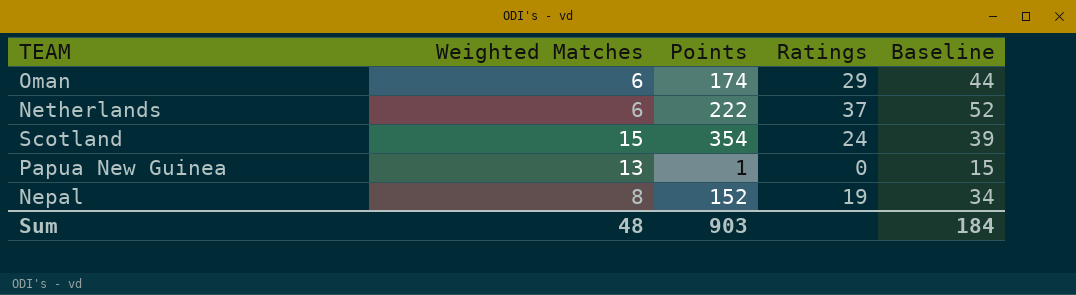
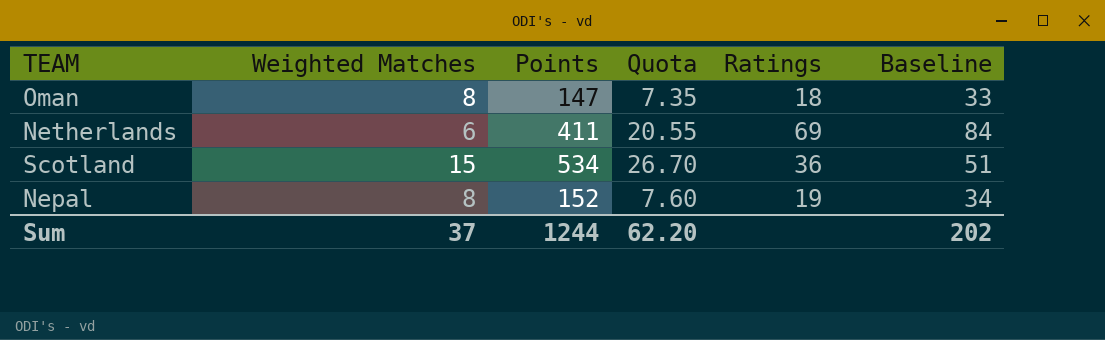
column Quota | formula: none -> [Points] * 0.05
row Papua New Guinea: 13 | 1 | 0 | 15 -> none
Oman | Weighted Matches: 6 -> 8
Oman | Points: 174 -> 147
Oman | Ratings: 29 -> 18
Oman | Baseline: 44 -> 33
Netherlands | Points: 222 -> 411
Netherlands | Ratings: 37 -> 69
Netherlands | Baseline: 52 -> 84
Scotland | Points: 354 -> 534
Scotland | Ratings: 24 -> 36
Scotland | Baseline: 39 -> 51
Sum | Weighted Matches: 48 -> 37
Sum | Points: 903 -> 1244
Sum | Baseline: 184 -> 202

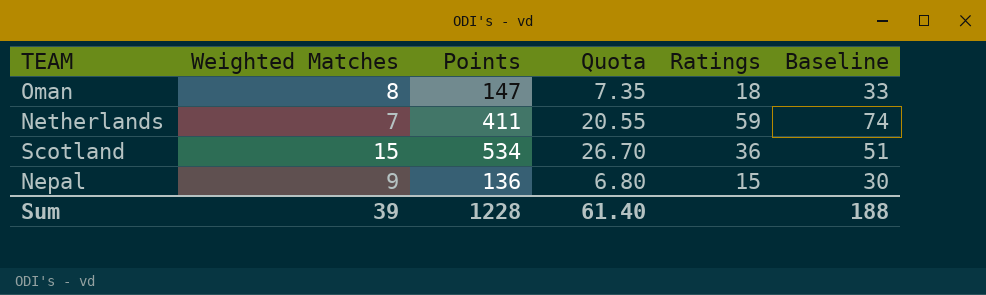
Netherlands | Weighted Matches: 6 -> 7
Netherlands | Ratings: 69 -> 59
Netherlands | Baseline: 84 -> 74
Nepal | Weighted Matches: 8 -> 9
Nepal | Points: 152 -> 136
Nepal | Quota: 7.60 -> 6.80
Nepal | Ratings: 19 -> 15
Nepal | Baseline: 34 -> 30
Sum | Weighted Matches: 37 -> 39
Sum | Points: 1244 -> 1228
Sum | Quota: 62.20 -> 61.40
Sum | Baseline: 202 -> 188

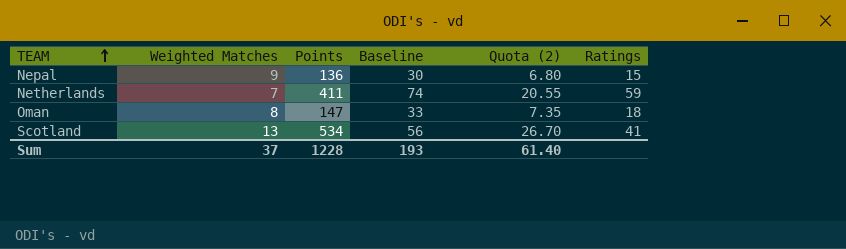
row order: none -> TEAM ascending
column Baseline | position: 6 -> 4
column name: Quota -> Quota (2)
Scotland | Weighted Matches: 15 -> 13
Scotland | Baseline: 51 -> 56
Scotland | Ratings: 36 -> 41
Sum | Weighted Matches: 39 -> 37
Sum | Baseline: 188 -> 193

